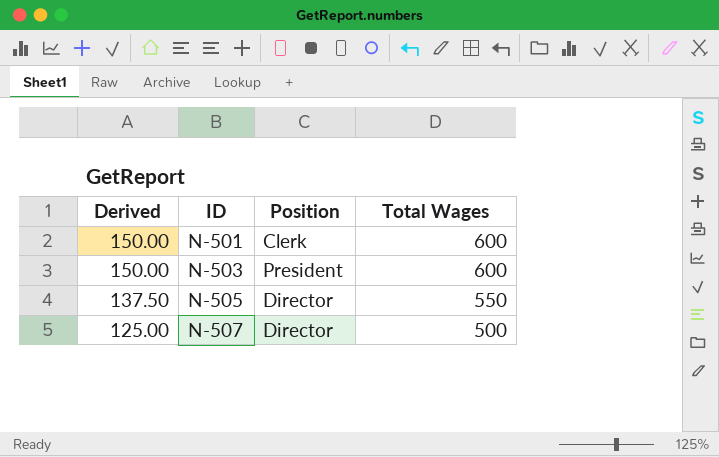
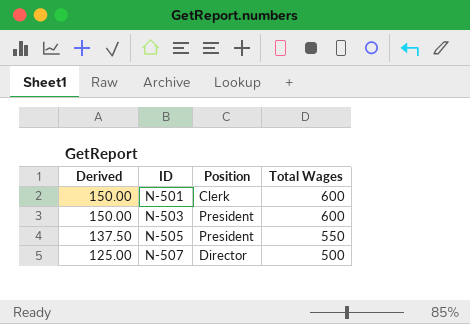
N-505 | Position: Director -> President

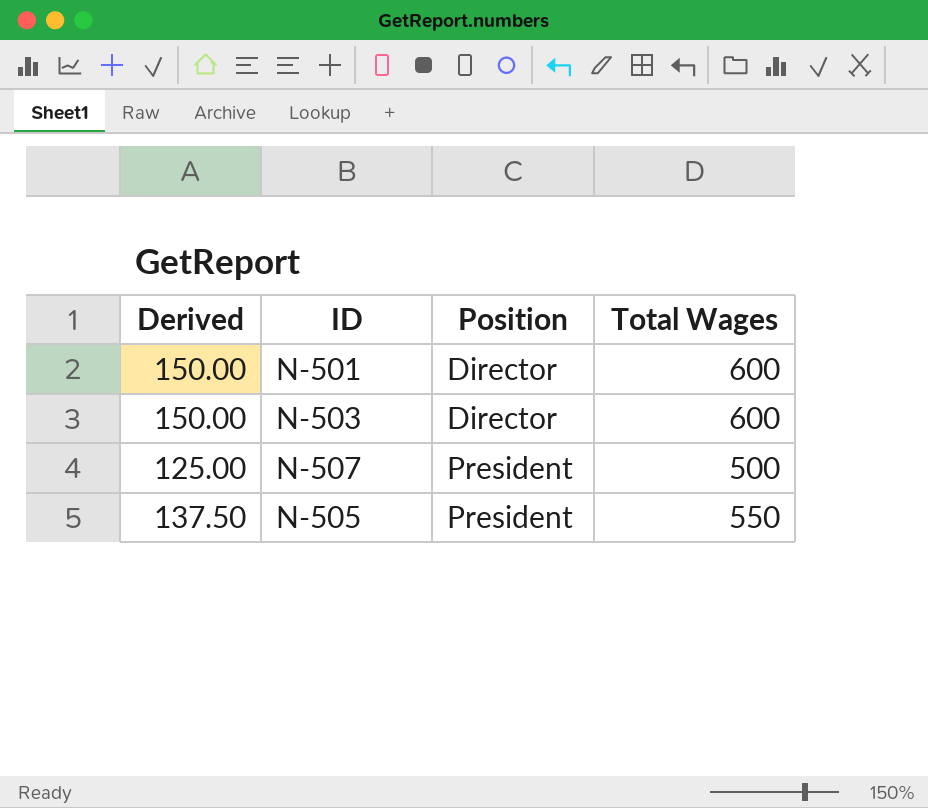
row order: Derived descending -> Position ascending
N-501 | Position: Clerk -> Director
N-503 | Position: President -> Director
N-507 | Position: Director -> President

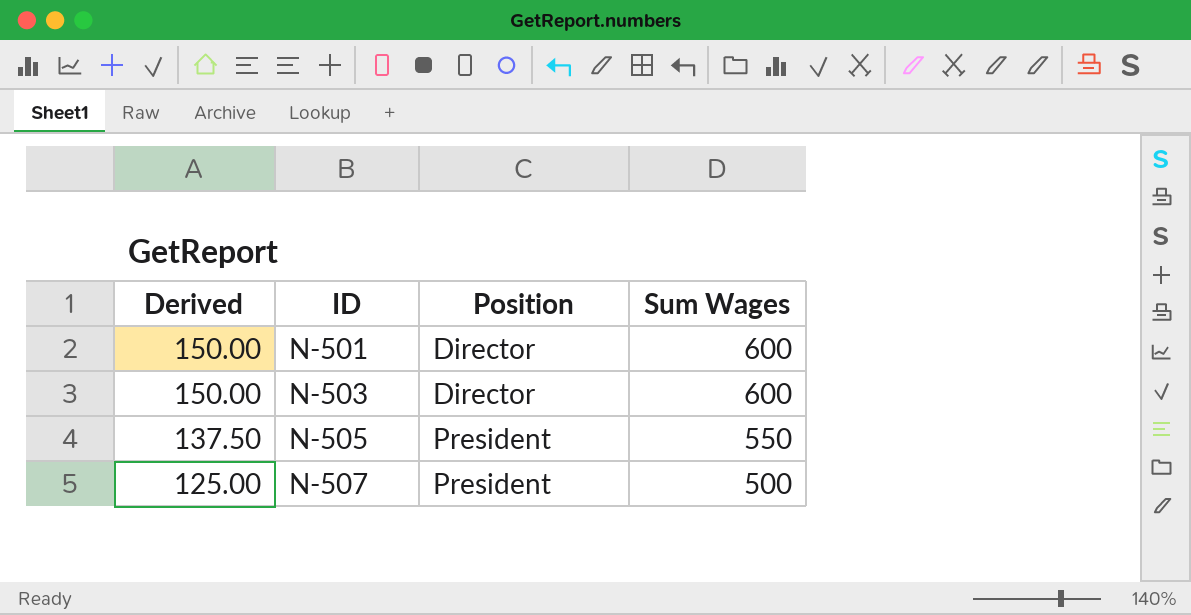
row order: Position ascending -> Derived descending
column name: Total Wages -> Sum Wages

